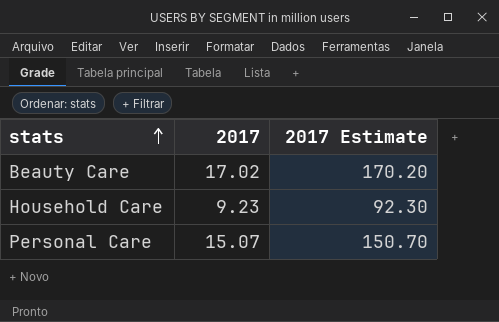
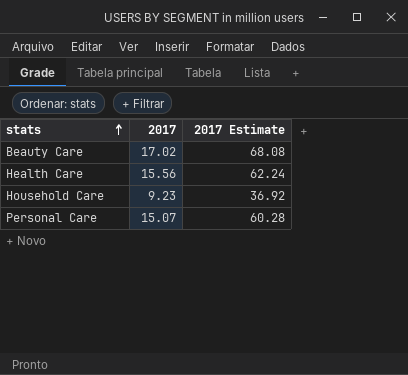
column 2017 Estimate | formula: [2017] * 10 -> [2017] * 4
row Health Care: none -> 15.56 | 62.24

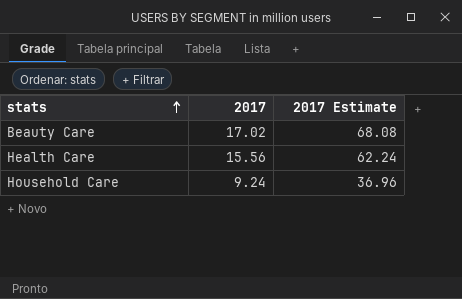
row Personal Care: 15.07 | 60.28 -> none
Household Care | 2017: 9.23 -> 9.24
Household Care | 2017 Estimate: 36.92 -> 36.96

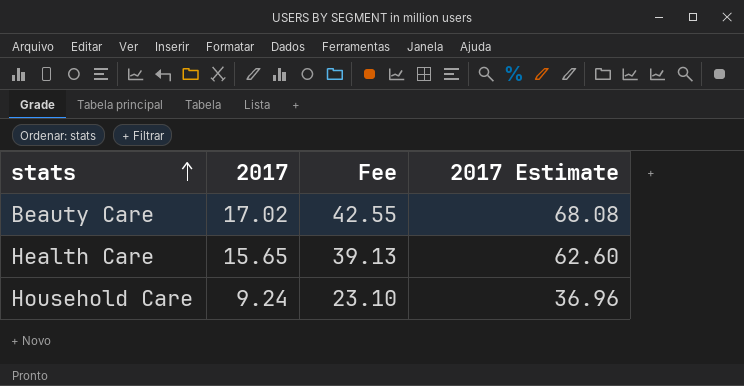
column Fee | formula: none -> [2017] * 2.5
Health Care | 2017: 15.56 -> 15.65
Health Care | 2017 Estimate: 62.24 -> 62.60

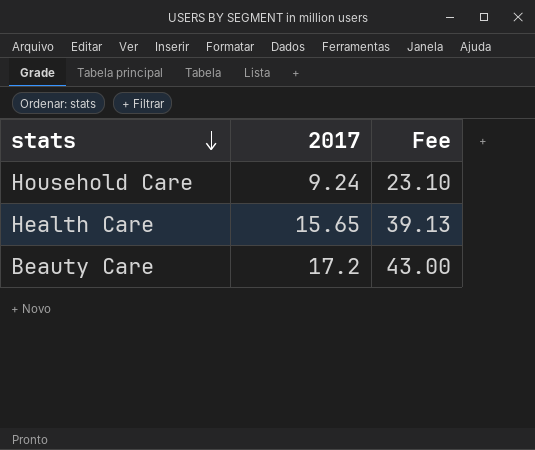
row order: stats ascending -> stats descending
column 2017 Estimate | formula: [2017] * 4 -> none
Beauty Care | 2017: 17.02 -> 17.2
Beauty Care | Fee: 42.55 -> 43.00

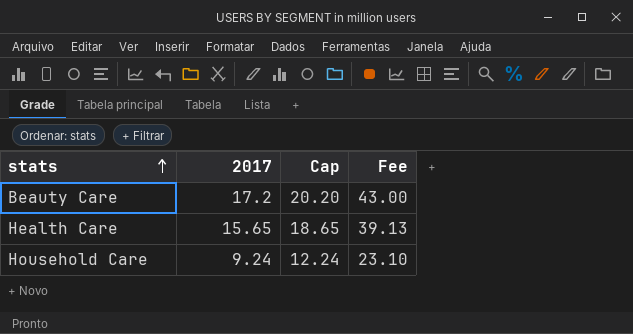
row order: stats descending -> stats ascending
column Cap | formula: none -> [2017] + 3

